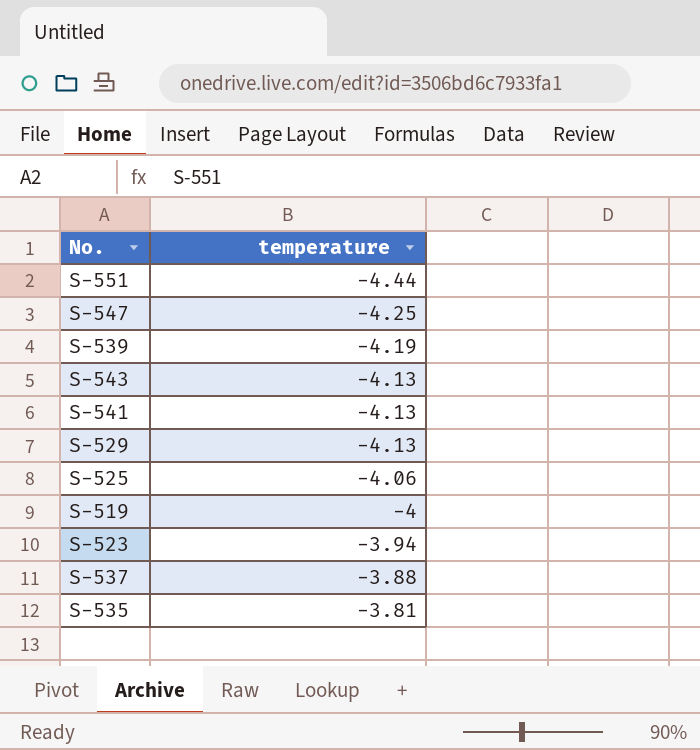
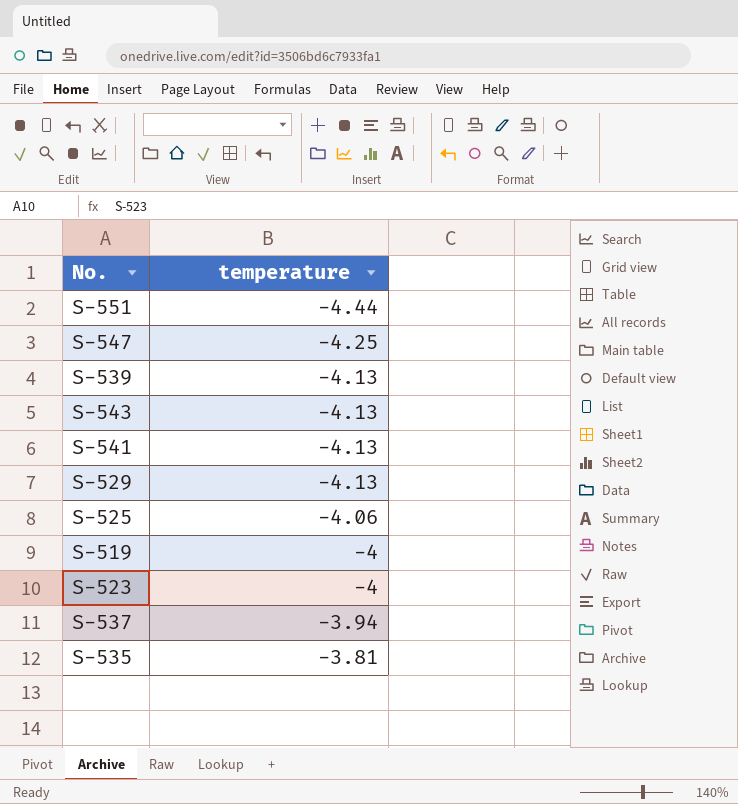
S-539 | temperature: -4.19 -> -4.13
S-523 | temperature: -3.94 -> -4
S-537 | temperature: -3.88 -> -3.94

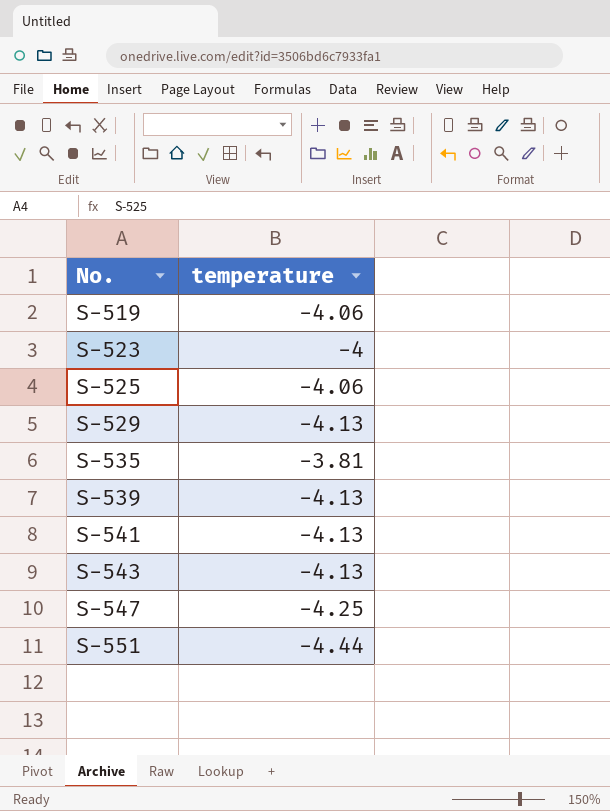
row order: temperature ascending -> No. ascending
row S-537: -3.94 -> none
S-519 | temperature: -4 -> -4.06

